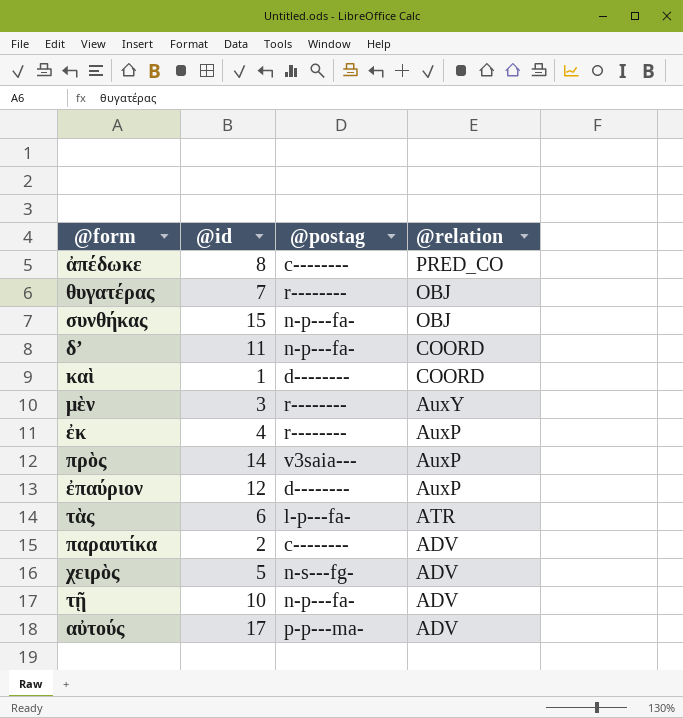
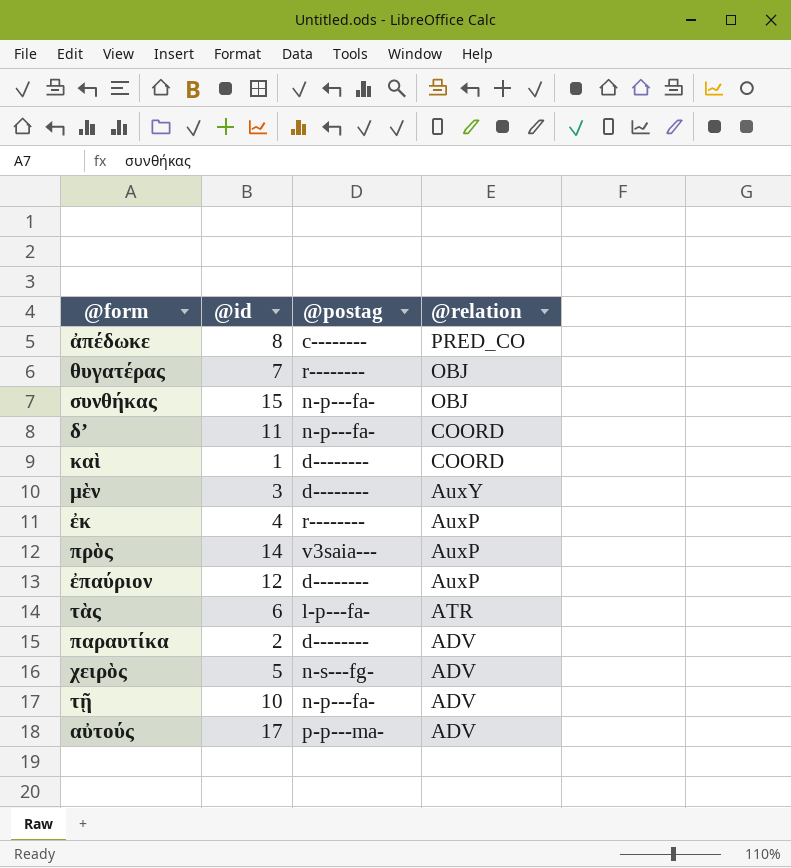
μὲν | @postag: r-------- -> d--------
παραυτίκα | @postag: c-------- -> d--------

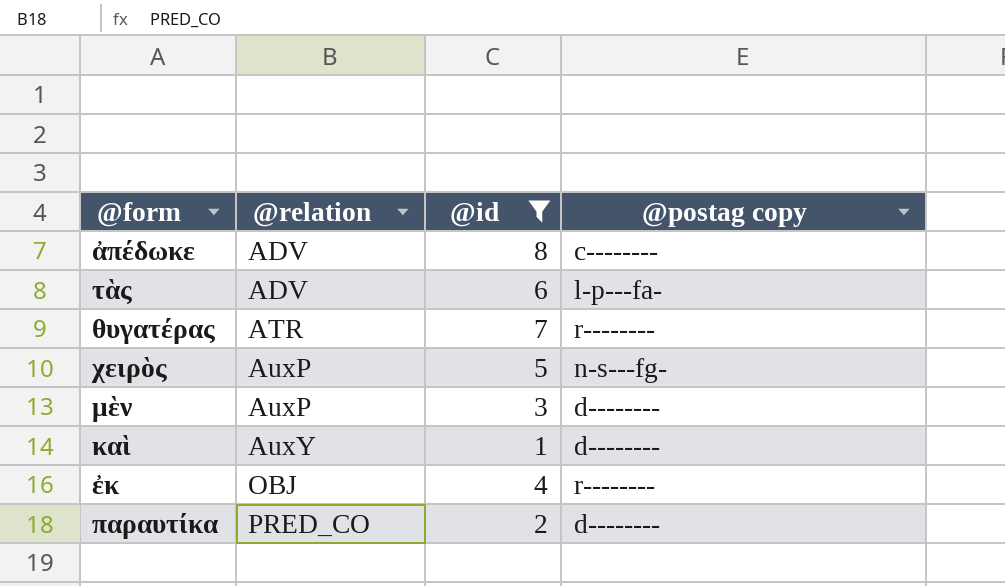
filter: none -> @id <= 8
row order: @relation descending -> @relation ascending
column @relation | position: 4 -> 2
column name: @postag -> @postag copy
ἀπέδωκε | @relation: PRED_CO -> ADV
τὰς | @relation: ATR -> ADV
θυγατέρας | @relation: OBJ -> ATR
χειρὸς | @relation: ADV -> AuxP
μὲν | @relation: AuxY -> AuxP
καὶ | @relation: COORD -> AuxY
ἐκ | @relation: AuxP -> OBJ
παραυτίκα | @relation: ADV -> PRED_CO

